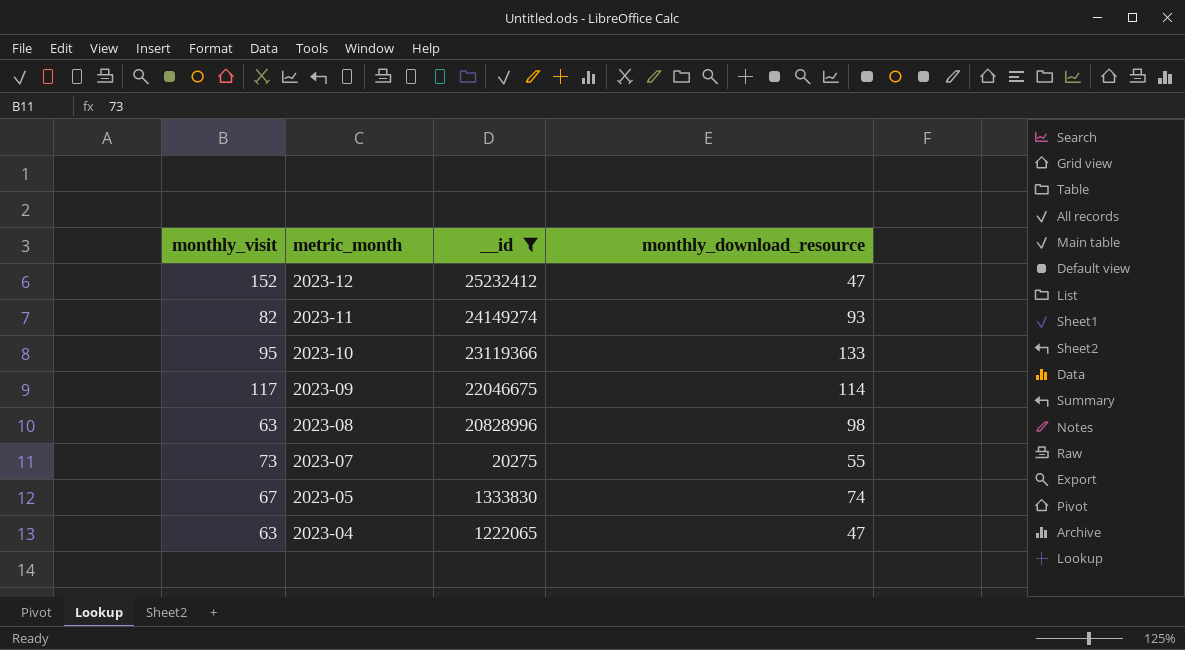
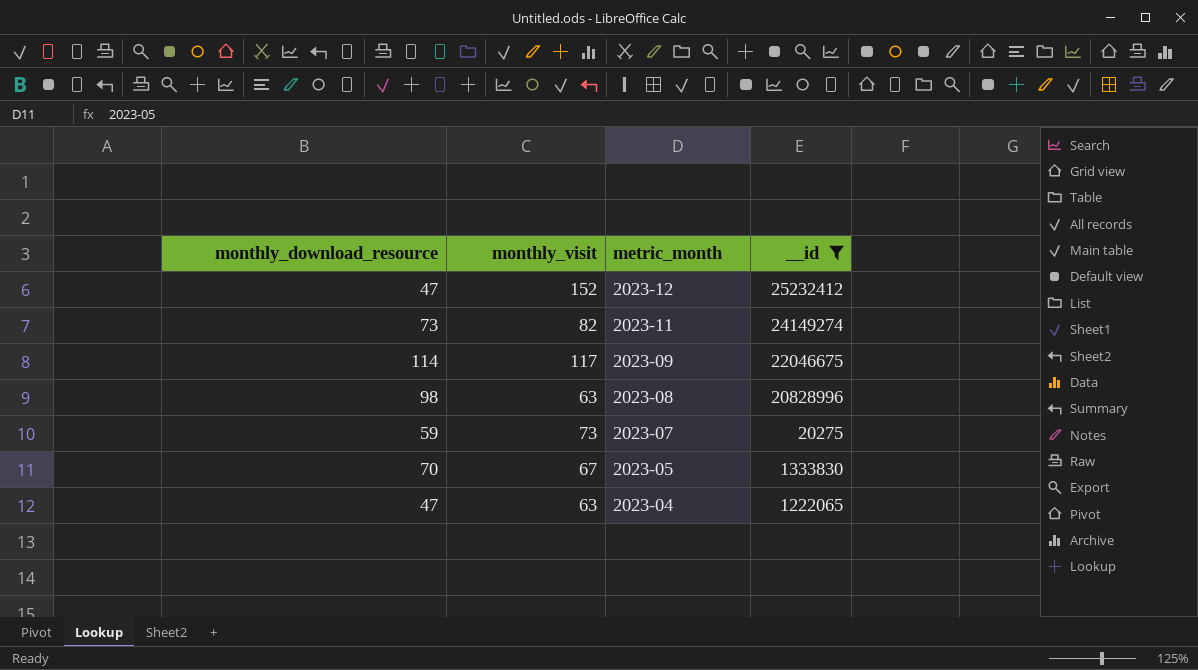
column monthly_download_resource | position: 4 -> 1
row 2023-10: 95 | 23119366 | 133 -> none
2023-11 | monthly_download_resource: 93 -> 73
2023-07 | monthly_download_resource: 55 -> 59
2023-05 | monthly_download_resource: 74 -> 70

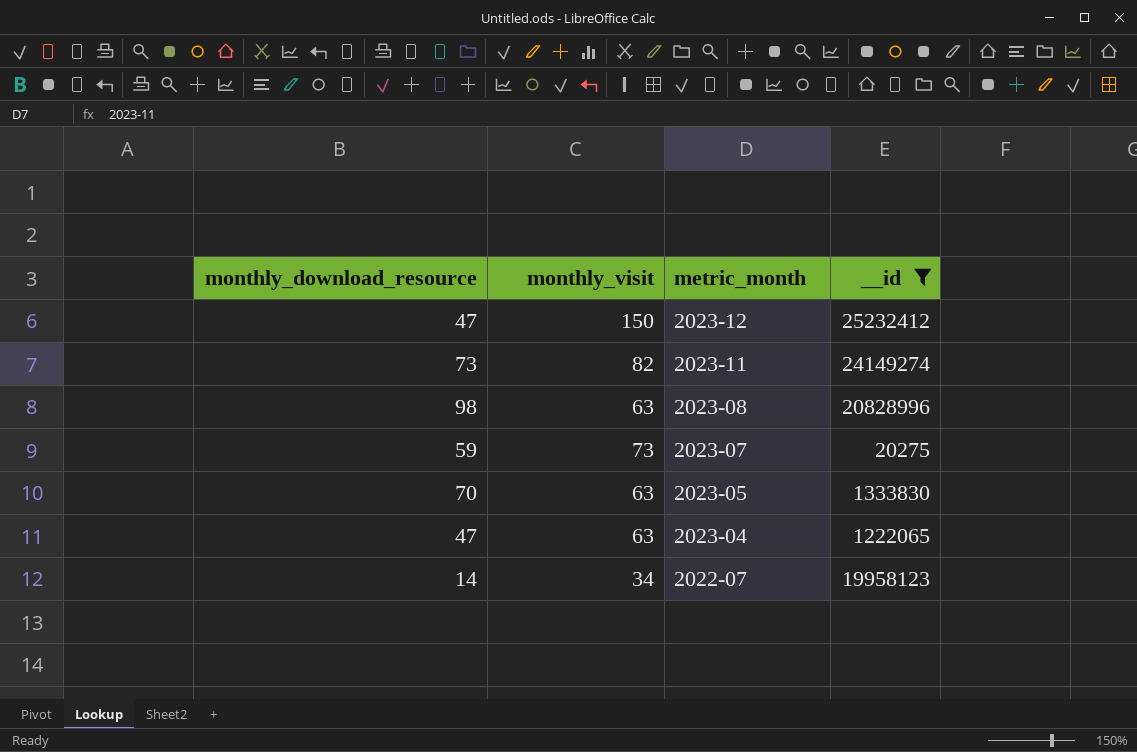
row 2023-09: 114 | 117 | 22046675 -> none
2023-12 | monthly_visit: 152 -> 150
2023-05 | monthly_visit: 67 -> 63
row 2022-07: none -> 14 | 34 | 19958123

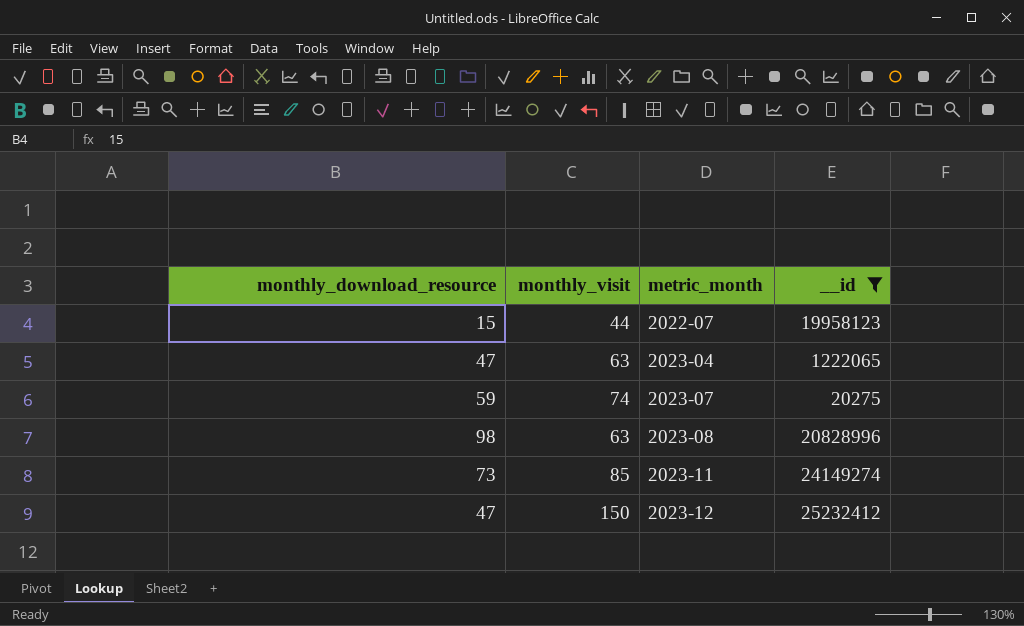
row order: metric_month descending -> metric_month ascending
row 2023-05: 70 | 63 | 1333830 -> none
2022-07 | monthly_download_resource: 14 -> 15
2022-07 | monthly_visit: 34 -> 44
2023-07 | monthly_visit: 73 -> 74
2023-11 | monthly_visit: 82 -> 85

